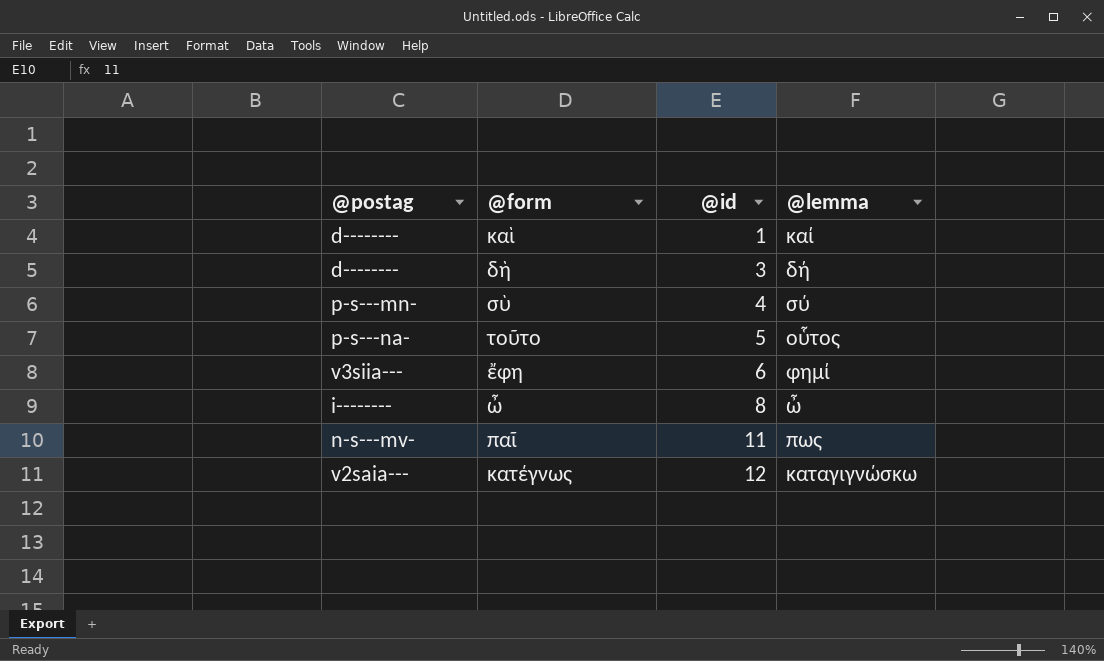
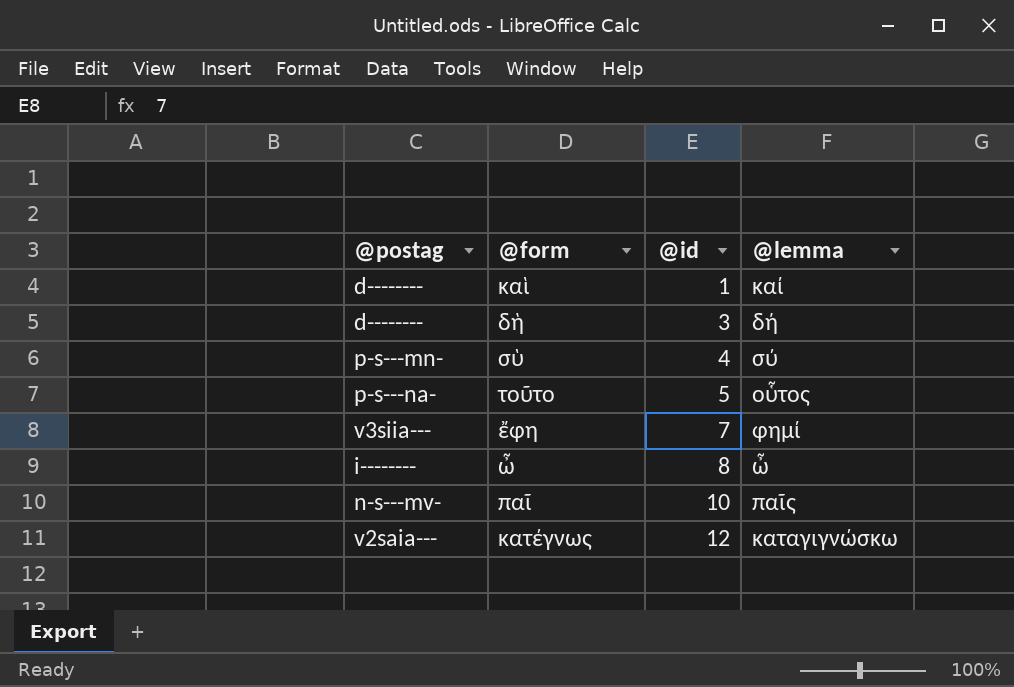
ἔφη | @id: 6 -> 7
παῖ | @id: 11 -> 10
παῖ | @lemma: πως -> παῖς

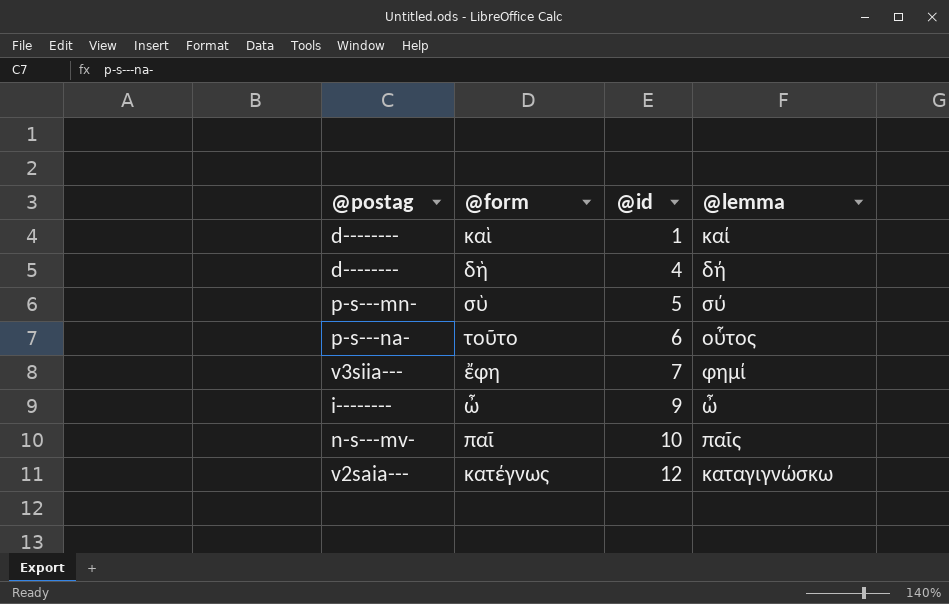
δὴ | @id: 3 -> 4
σὺ | @id: 4 -> 5
τοῦτο | @id: 5 -> 6
ὦ | @id: 8 -> 9

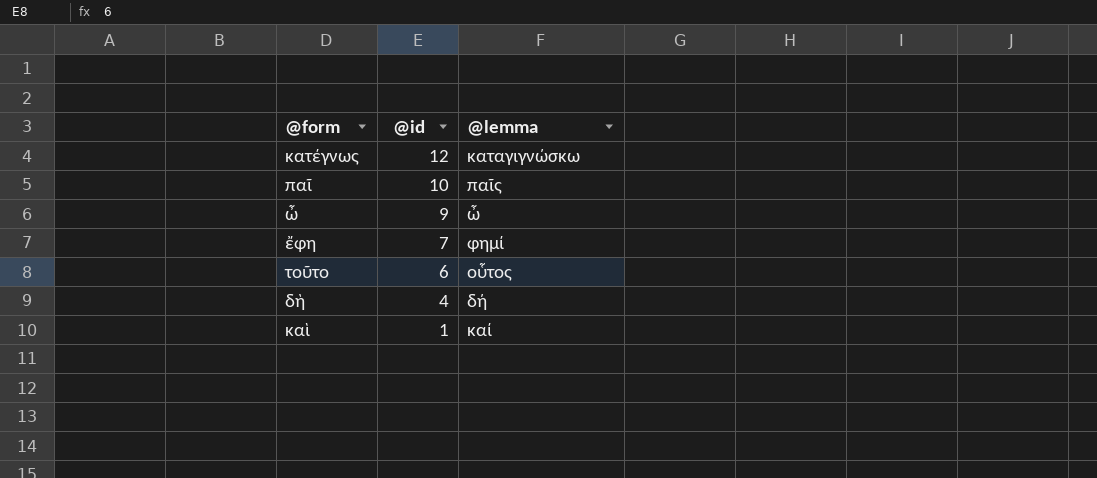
row order: @id ascending -> @id descending
column @postag | position: 1 -> none
row σὺ: p-s---mn- | 5 | σύ -> none

